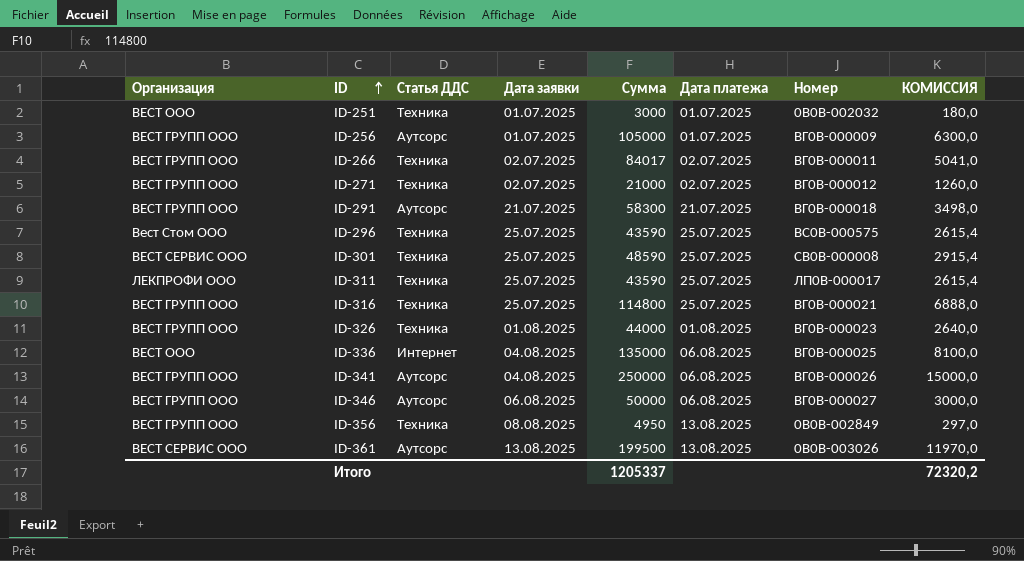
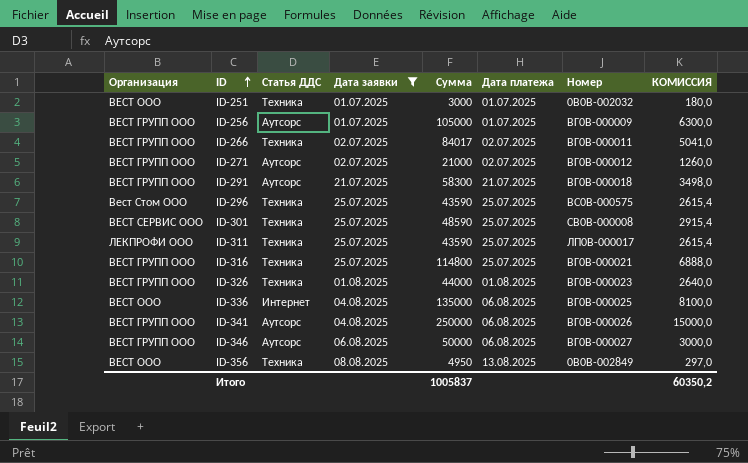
filter: none -> Дата заявки != 13.08.2025
ID-271 | Статья ДДС: Техника -> Аутсорс
ID-356 | Организация: ВЕСТ ГРУПП ООО -> ВЕСТ ООО
Итого | Сумма: 1205337 -> 1005837
Итого | КОМИССИЯ: 72320,2 -> 60350,2

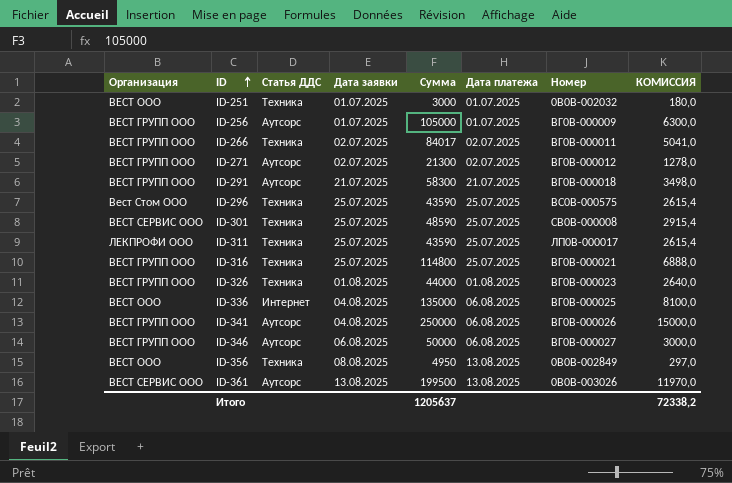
filter: Дата заявки != 13.08.2025 -> none
ID-271 | Сумма: 21000 -> 21300
ID-271 | КОМИССИЯ: 1260,0 -> 1278,0
Итого | Сумма: 1005837 -> 1205637
Итого | КОМИССИЯ: 60350,2 -> 72338,2

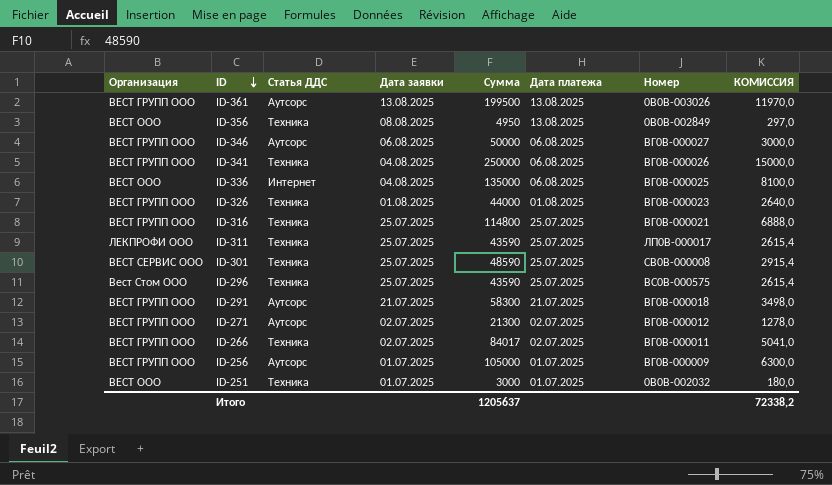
row order: ID ascending -> ID descending
ID-361 | Организация: ВЕСТ СЕРВИС ООО -> ВЕСТ ГРУПП ООО
ID-341 | Статья ДДС: Аутсорс -> Техника

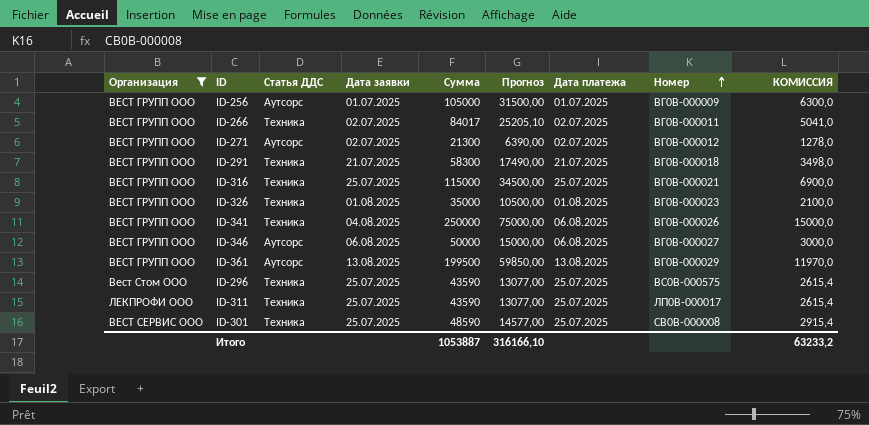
filter: none -> Организация != ВЕСТ ООО
row order: ID descending -> Номер ascending
column Прогноз | formula: none -> [Сумма] * 0,3
ID-291 | Статья ДДС: Аутсорс -> Техника
ID-316 | Сумма: 114800 -> 115000
ID-316 | КОМИССИЯ: 6888,0 -> 6900,0
ID-326 | Сумма: 44000 -> 35000
ID-326 | КОМИССИЯ: 2640,0 -> 2100,0
ID-361 | Номер: 0В0В-003026 -> ВГ0В-000029
Итого | Сумма: 1205637 -> 1053887
Итого | КОМИССИЯ: 72338,2 -> 63233,2

